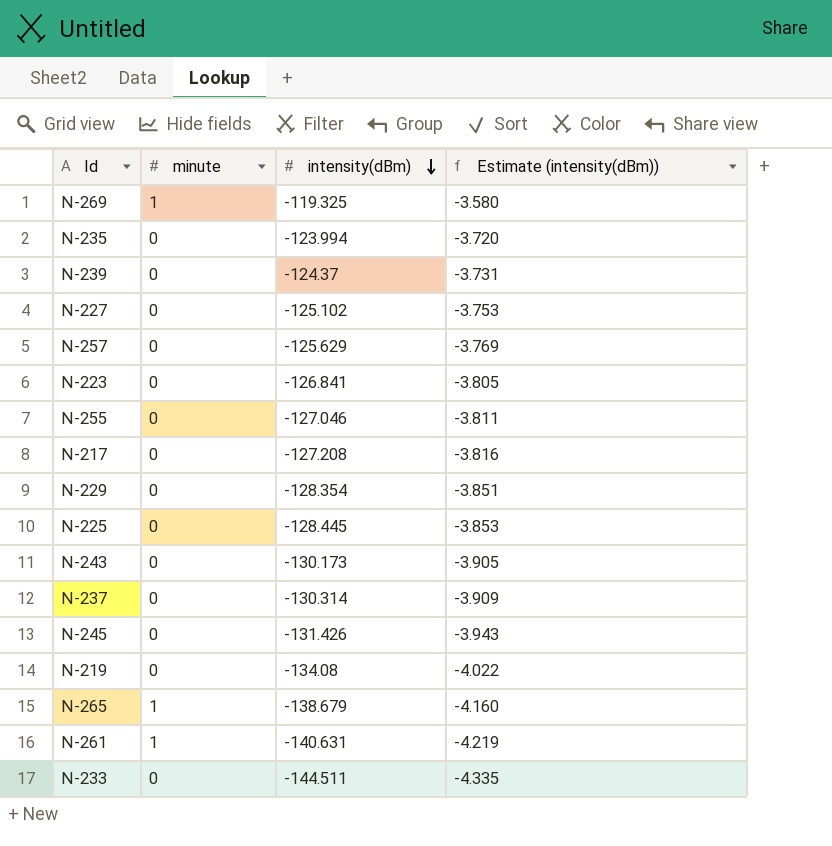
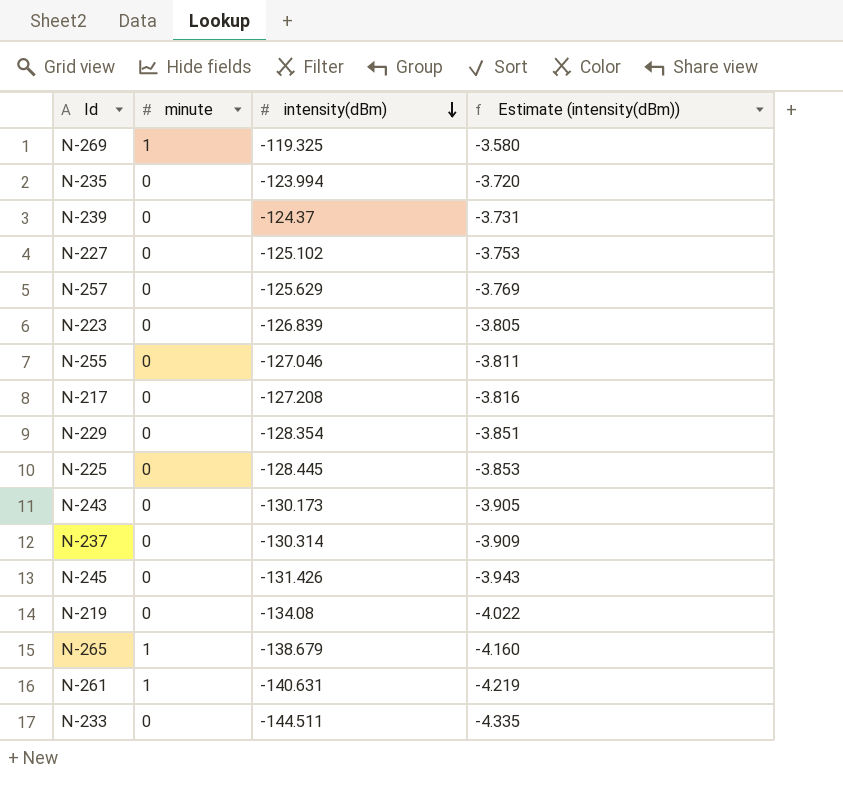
N-223 | intensity(dBm): -126.841 -> -126.839

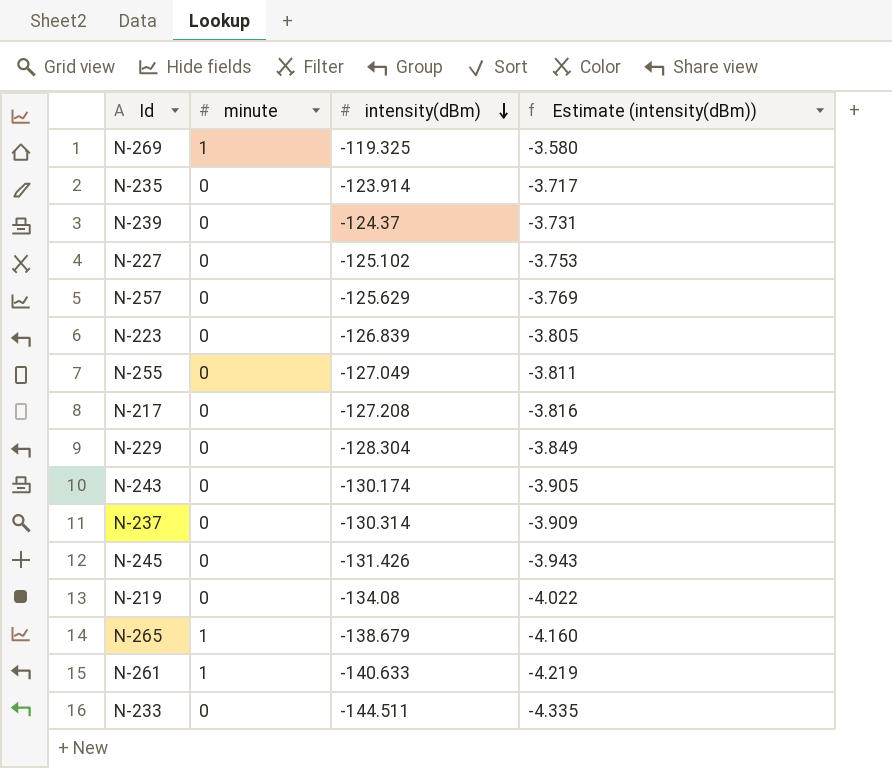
row N-225: 0 | -128.445 | -3.853 -> none
N-235 | intensity(dBm): -123.994 -> -123.914
N-235 | Estimate (intensity(dBm)): -3.720 -> -3.717
N-255 | intensity(dBm): -127.046 -> -127.049
N-229 | intensity(dBm): -128.354 -> -128.304
N-229 | Estimate (intensity(dBm)): -3.851 -> -3.849
N-243 | intensity(dBm): -130.173 -> -130.174
N-261 | intensity(dBm): -140.631 -> -140.633

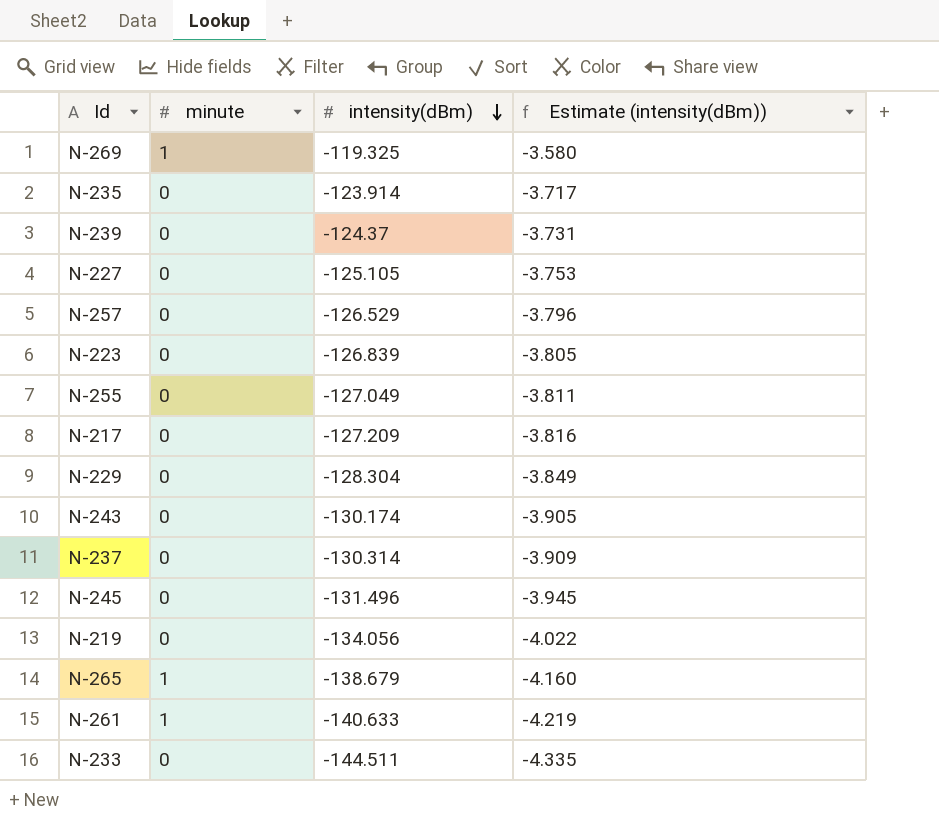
N-227 | intensity(dBm): -125.102 -> -125.105
N-257 | intensity(dBm): -125.629 -> -126.529
N-257 | Estimate (intensity(dBm)): -3.769 -> -3.796
N-217 | intensity(dBm): -127.208 -> -127.209
N-245 | intensity(dBm): -131.426 -> -131.496
N-245 | Estimate (intensity(dBm)): -3.943 -> -3.945
N-219 | intensity(dBm): -134.08 -> -134.056

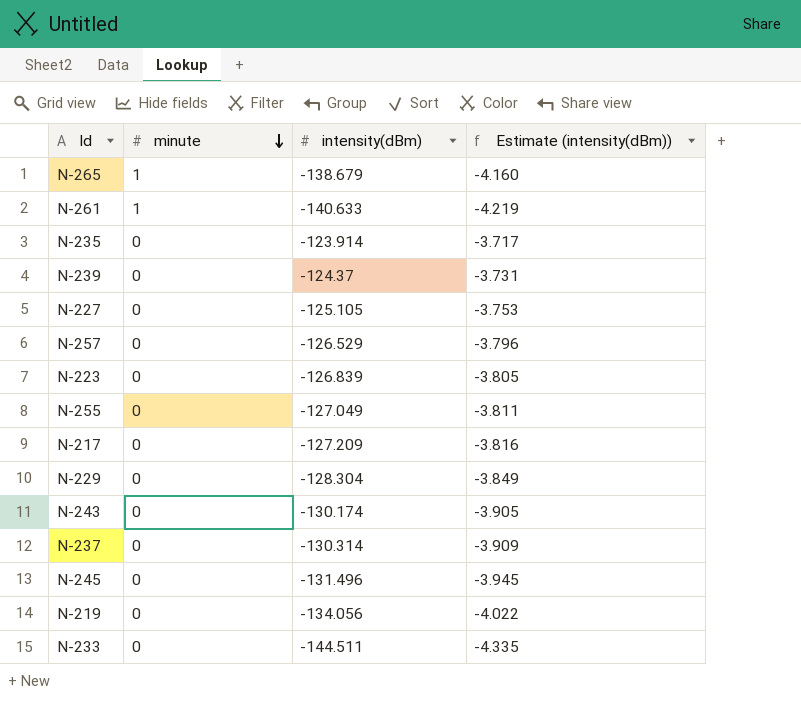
row order: intensity(dBm) descending -> minute descending
row N-269: 1 | -119.325 | -3.580 -> none

